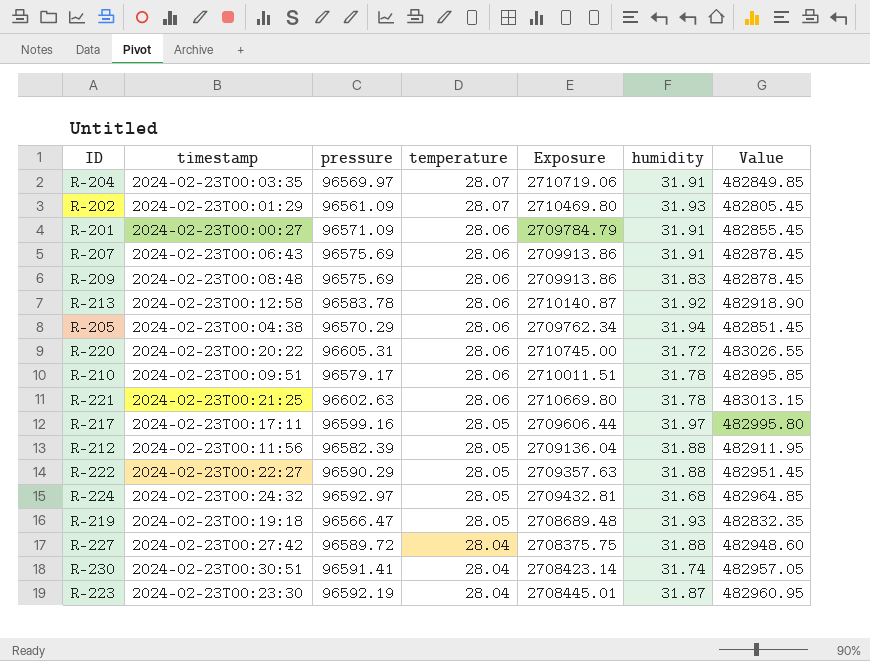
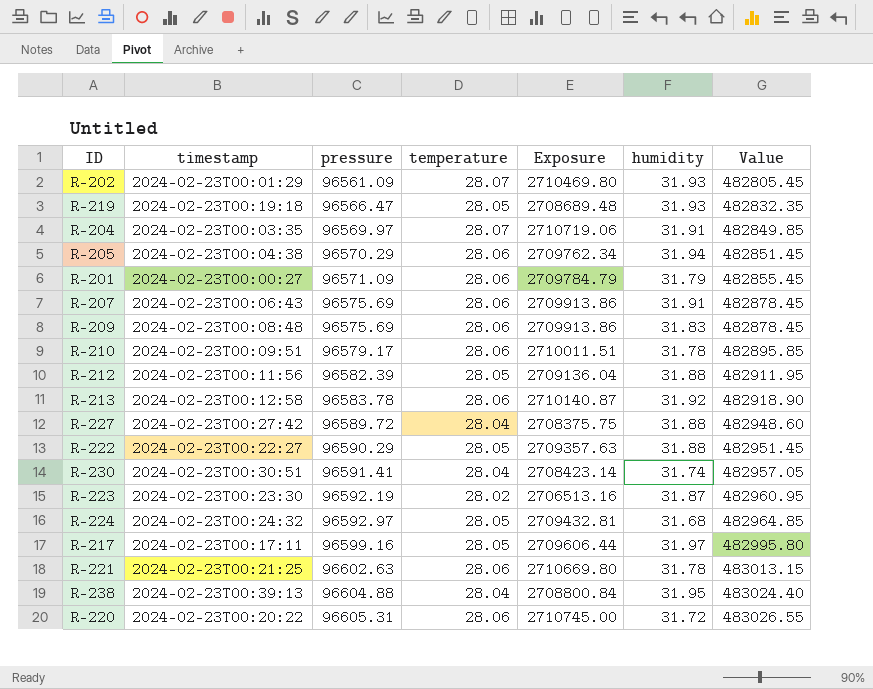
row order: temperature descending -> pressure ascending
R-201 | humidity: 31.91 -> 31.79
R-223 | temperature: 28.04 -> 28.02
R-223 | Exposure: 2708445.01 -> 2706513.16
row R-238: none -> 2024-02-23T00:39:13 | 96604.88 | 28.04 | 2708800.84 | 31.95 | 483024.40

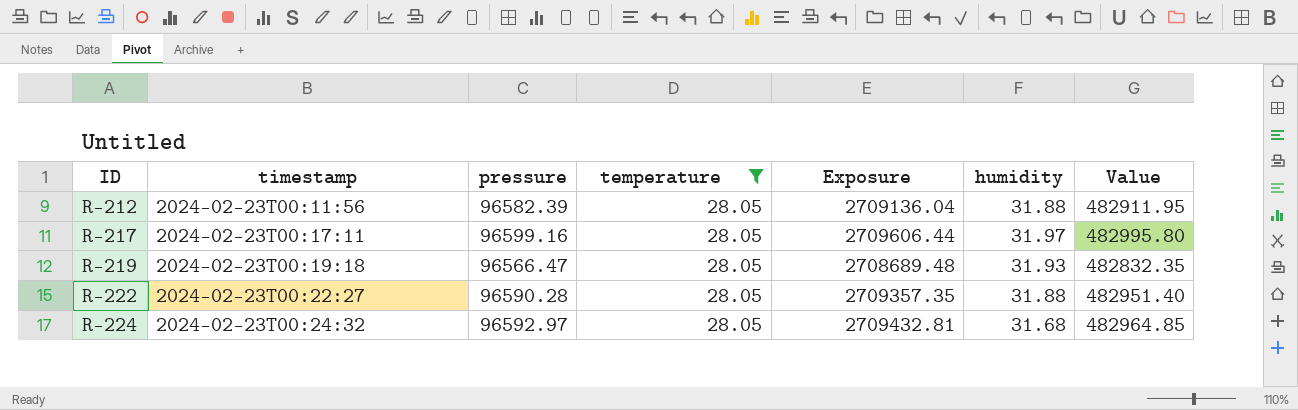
filter: none -> temperature = 28.05
row order: pressure ascending -> ID ascending
R-222 | pressure: 96590.29 -> 96590.28
R-222 | Exposure: 2709357.63 -> 2709357.35
R-222 | Value: 482951.45 -> 482951.40

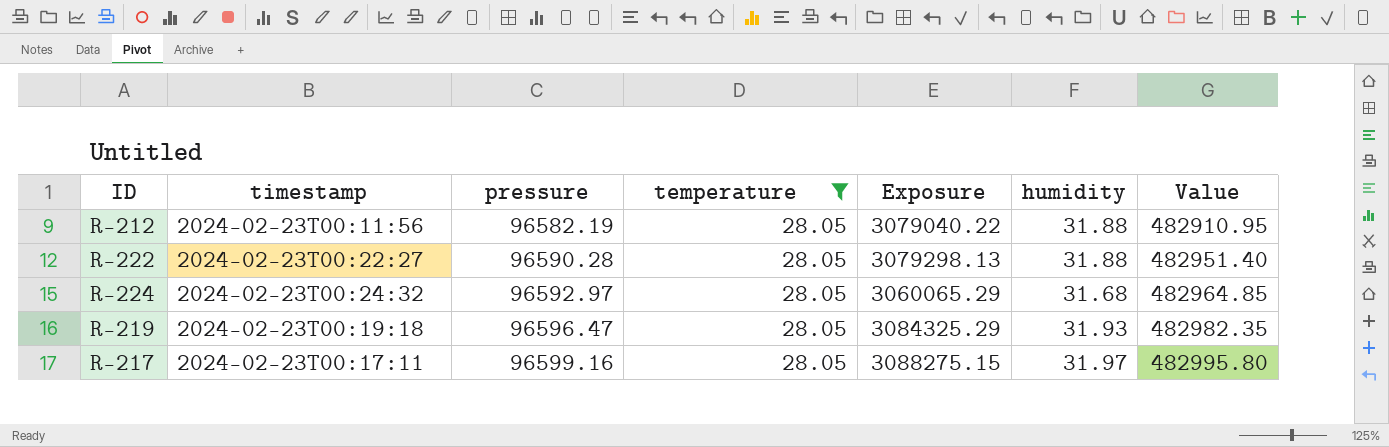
row order: ID ascending -> pressure ascending
column Exposure | formula: [pressure] * [temperature] -> [pressure] * [humidity]
R-212 | pressure: 96582.39 -> 96582.19
R-212 | Value: 482911.95 -> 482910.95
R-219 | pressure: 96566.47 -> 96596.47
R-219 | Value: 482832.35 -> 482982.35

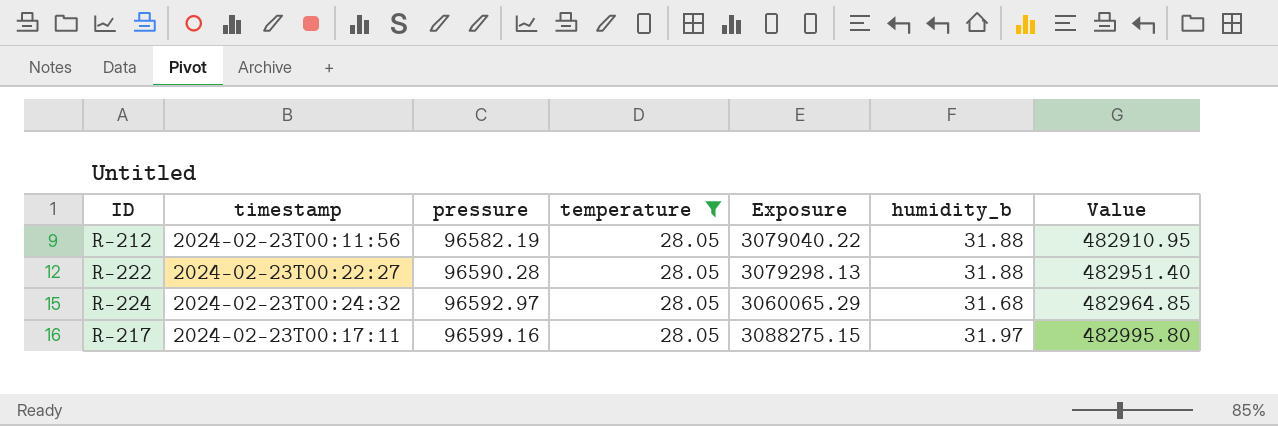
column name: humidity -> humidity_b
row R-219: 2024-02-23T00:19:18 | 96596.47 | 28.05 | 3084325.29 | 31.93 | 482982.35 -> none

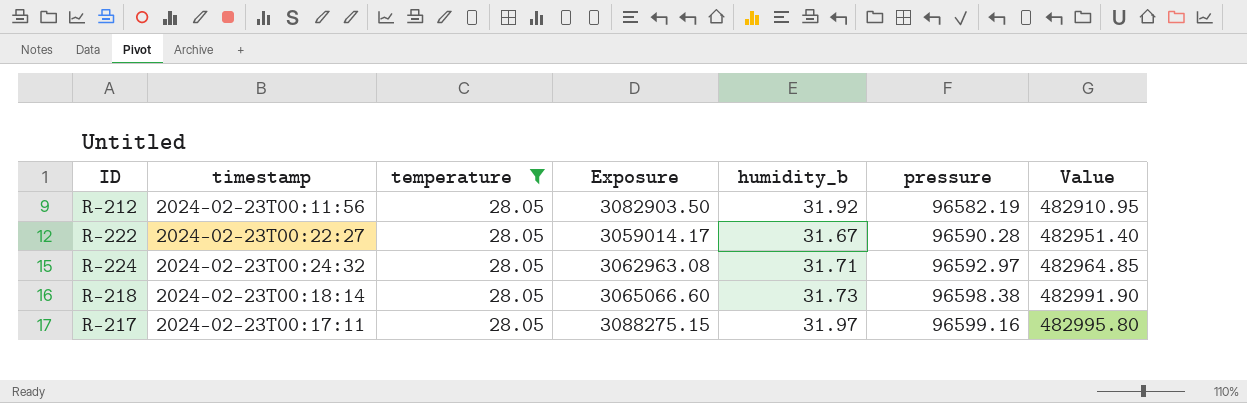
column pressure | position: 3 -> 6
R-212 | Exposure: 3079040.22 -> 3082903.50
R-212 | humidity_b: 31.88 -> 31.92
R-222 | Exposure: 3079298.13 -> 3059014.17
R-222 | humidity_b: 31.88 -> 31.67
R-224 | Exposure: 3060065.29 -> 3062963.08
R-224 | humidity_b: 31.68 -> 31.71
row R-218: none -> 2024-02-23T00:18:14 | 28.05 | 3065066.60 | 31.73 | 96598.38 | 482991.90

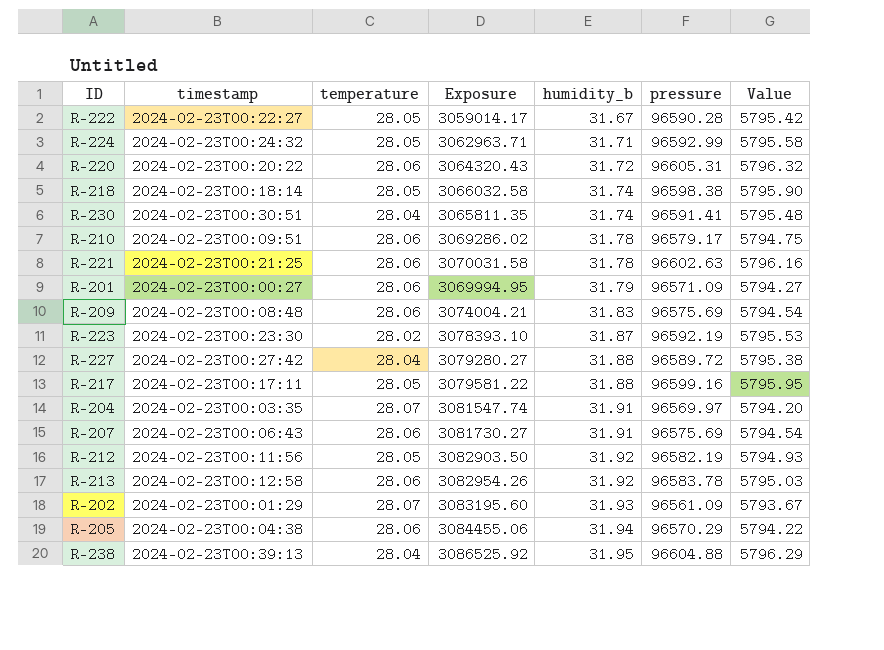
filter: temperature = 28.05 -> none
row order: pressure ascending -> humidity_b ascending
column Value | formula: [pressure] * 5 -> [pressure] * 0.06
R-224 | Exposure: 3062963.08 -> 3062963.71
R-224 | pressure: 96592.97 -> 96592.99
R-218 | Exposure: 3065066.60 -> 3066032.58
R-218 | humidity_b: 31.73 -> 31.74
R-217 | Exposure: 3088275.15 -> 3079581.22
R-217 | humidity_b: 31.97 -> 31.88

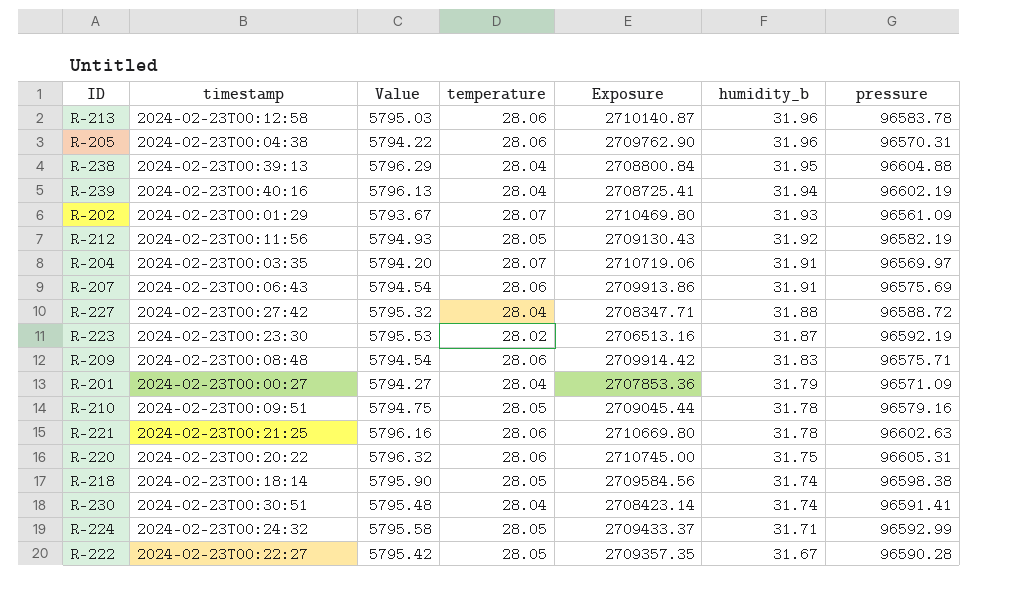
row order: humidity_b ascending -> humidity_b descending
column Value | position: 7 -> 3
column Exposure | formula: [humidity_b] * [pressure] -> [temperature] * [pressure]
row R-217: 2024-02-23T00:17:11 | 28.05 | 3079581.22 | 31.88 | 96599.16 | 5795.95 -> none
R-213 | humidity_b: 31.92 -> 31.96
R-205 | humidity_b: 31.94 -> 31.96
R-205 | pressure: 96570.29 -> 96570.31
row R-239: none -> 2024-02-23T00:40:16 | 5796.13 | 28.04 | 2708725.41 | 31.94 | 96602.19
R-227 | Value: 5795.38 -> 5795.32
R-227 | pressure: 96589.72 -> 96588.72
R-209 | pressure: 96575.69 -> 96575.71
R-201 | temperature: 28.06 -> 28.04
R-210 | temperature: 28.06 -> 28.05
R-210 | pressure: 96579.17 -> 96579.16
R-220 | humidity_b: 31.72 -> 31.75

